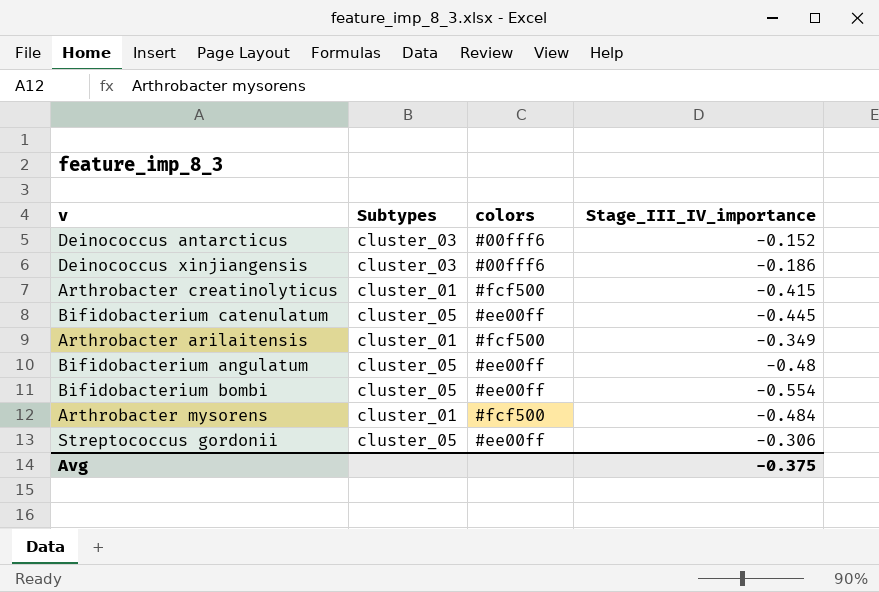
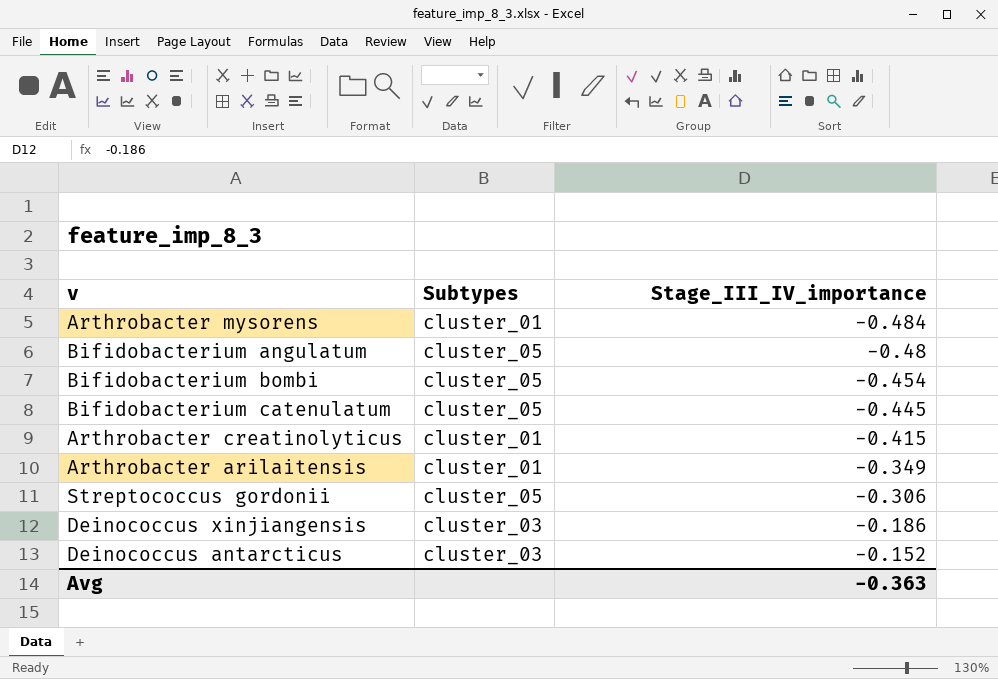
row order: none -> Stage_III_IV_importance ascending
column colors | position: 3 -> none
Bifidobacterium bombi | Stage_III_IV_importance: -0.554 -> -0.454
Avg | Stage_III_IV_importance: -0.375 -> -0.363

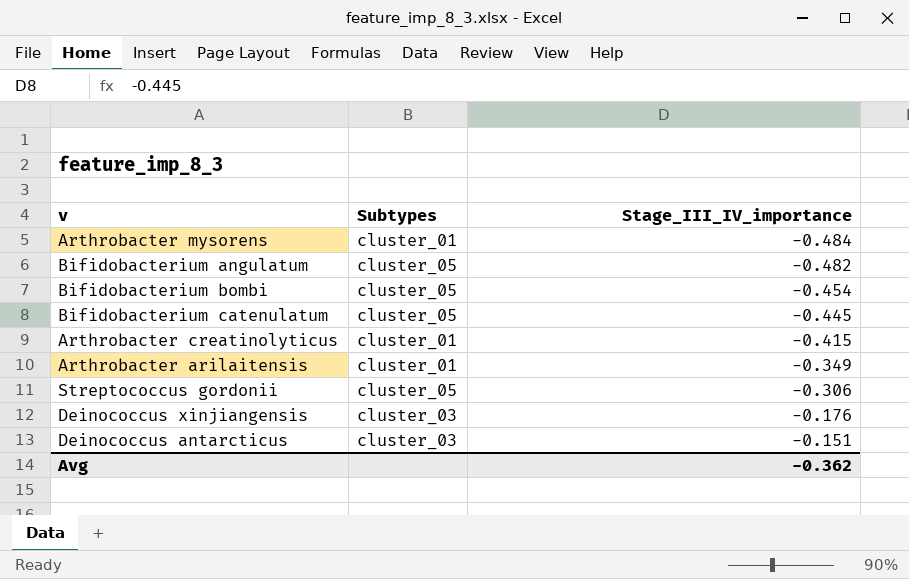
Bifidobacterium angulatum | Stage_III_IV_importance: -0.48 -> -0.482
Deinococcus xinjiangensis | Stage_III_IV_importance: -0.186 -> -0.176
Deinococcus antarcticus | Stage_III_IV_importance: -0.152 -> -0.151
Avg | Stage_III_IV_importance: -0.363 -> -0.362

